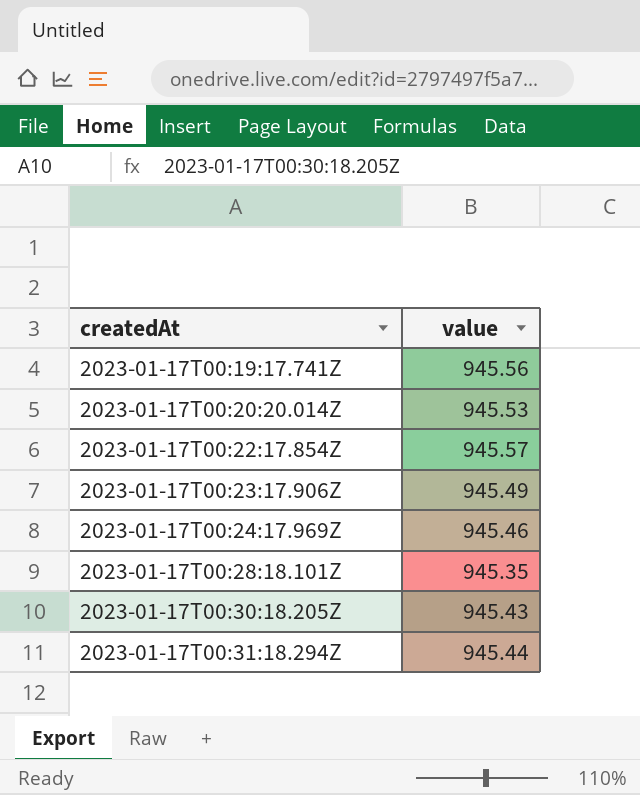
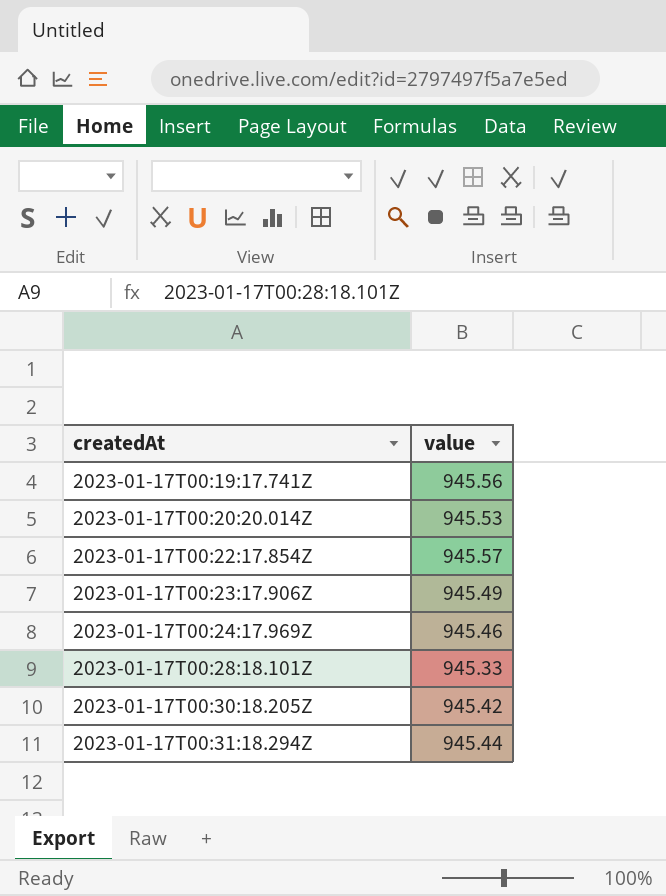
2023-01-17T00:28:18.101Z | value: 945.35 -> 945.33
2023-01-17T00:30:18.205Z | value: 945.43 -> 945.42

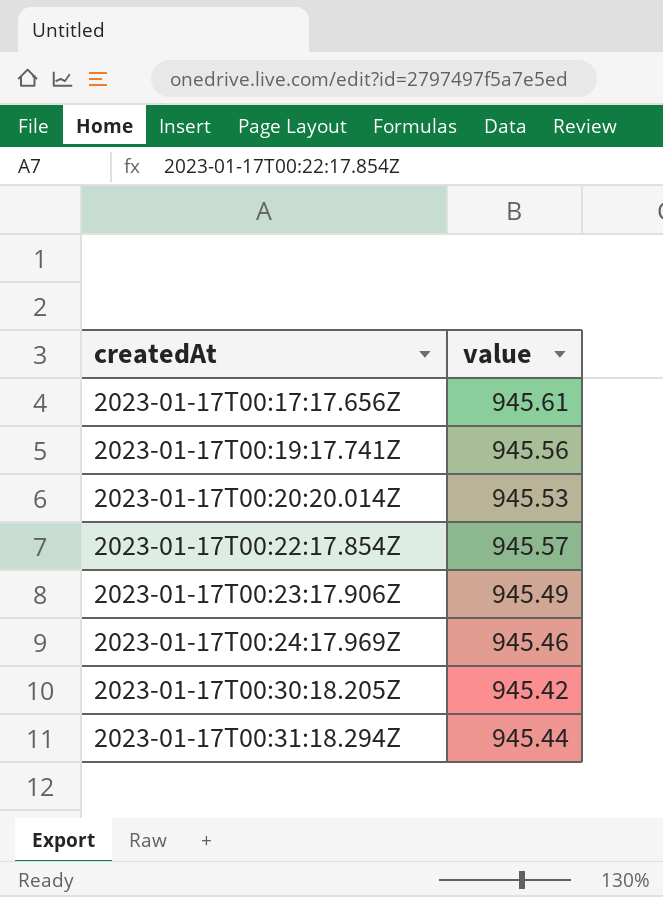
row 2023-01-17T00:28:18.101Z: 945.33 -> none
row 2023-01-17T00:17:17.656Z: none -> 945.61

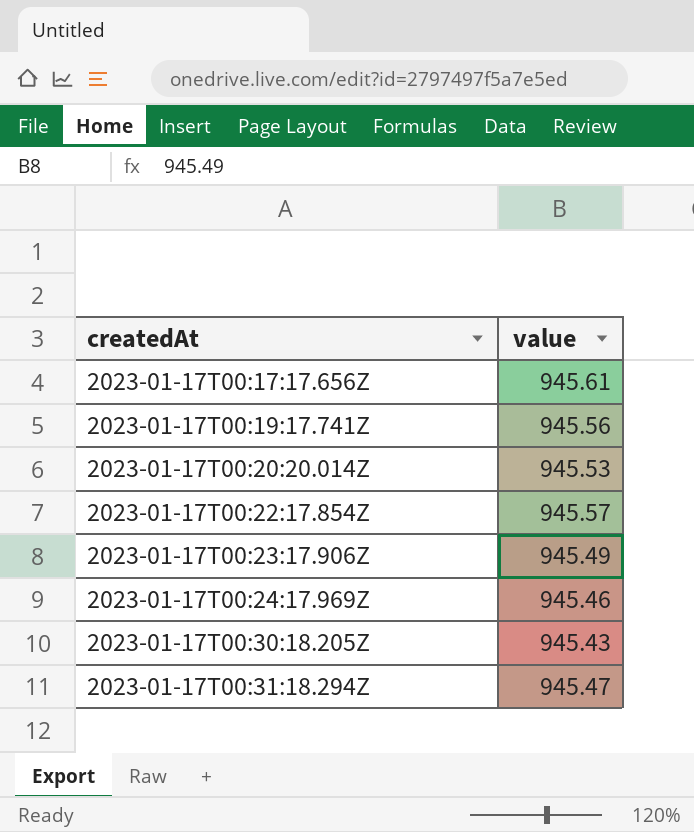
2023-01-17T00:30:18.205Z | value: 945.42 -> 945.43
2023-01-17T00:31:18.294Z | value: 945.44 -> 945.47

